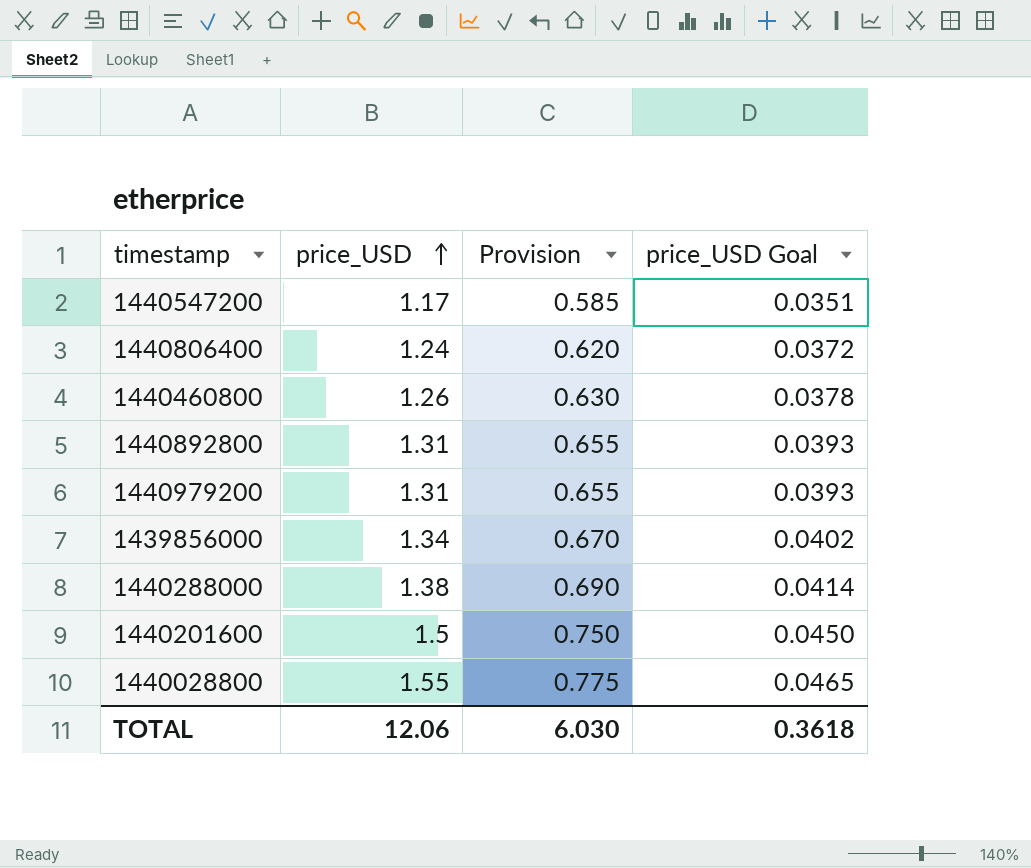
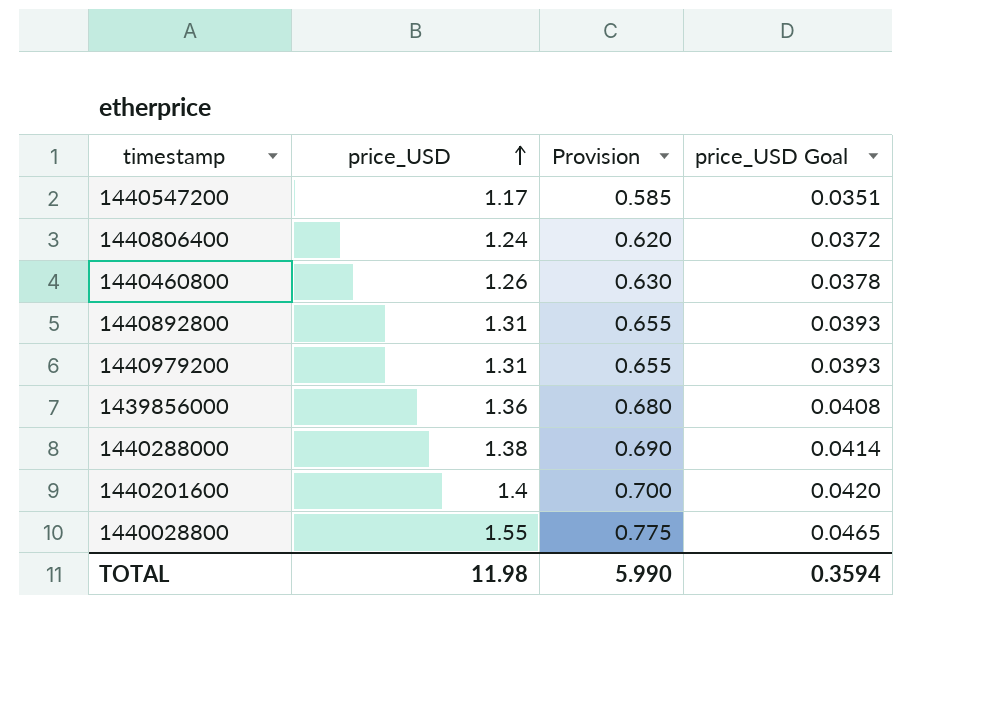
1439856000 | price_USD: 1.34 -> 1.36
1439856000 | Provision: 0.670 -> 0.680
1439856000 | price_USD Goal: 0.0402 -> 0.0408
1440201600 | price_USD: 1.5 -> 1.4
1440201600 | Provision: 0.750 -> 0.700
1440201600 | price_USD Goal: 0.0450 -> 0.0420
TOTAL | price_USD: 12.06 -> 11.98
TOTAL | Provision: 6.030 -> 5.990
TOTAL | price_USD Goal: 0.3618 -> 0.3594

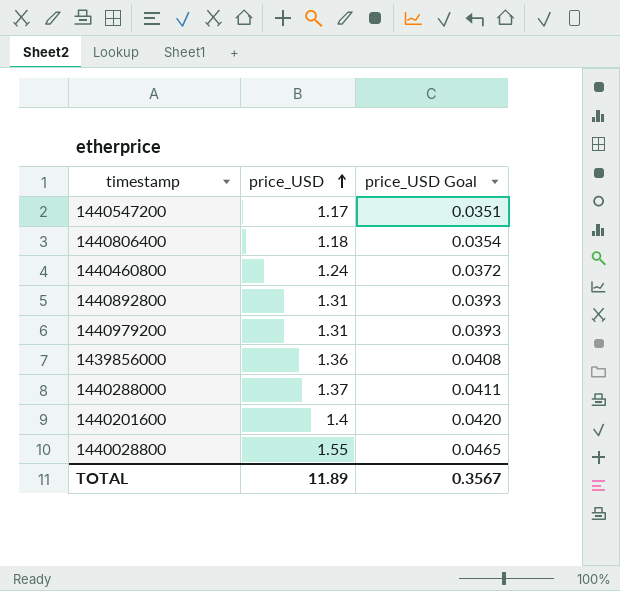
column Provision | formula: [price_USD] * 0.5 -> none
1440806400 | price_USD: 1.24 -> 1.18
1440806400 | price_USD Goal: 0.0372 -> 0.0354
1440460800 | price_USD: 1.26 -> 1.24
1440460800 | price_USD Goal: 0.0378 -> 0.0372
1440288000 | price_USD: 1.38 -> 1.37
1440288000 | price_USD Goal: 0.0414 -> 0.0411
TOTAL | price_USD: 11.98 -> 11.89
TOTAL | price_USD Goal: 0.3594 -> 0.3567

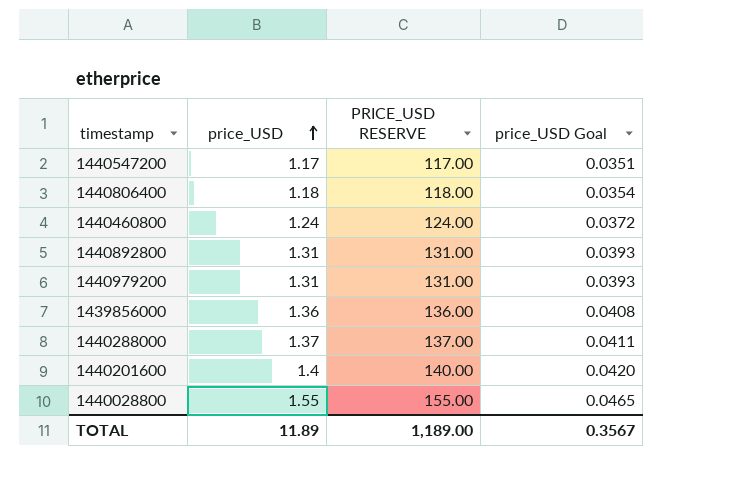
column PRICE_USD RESERVE | formula: none -> [price_USD] * 100

